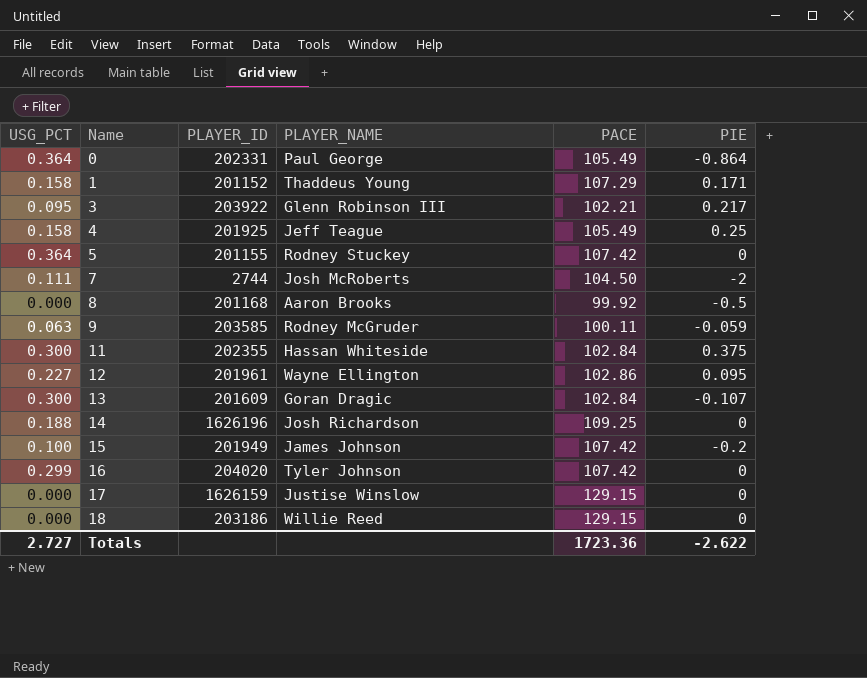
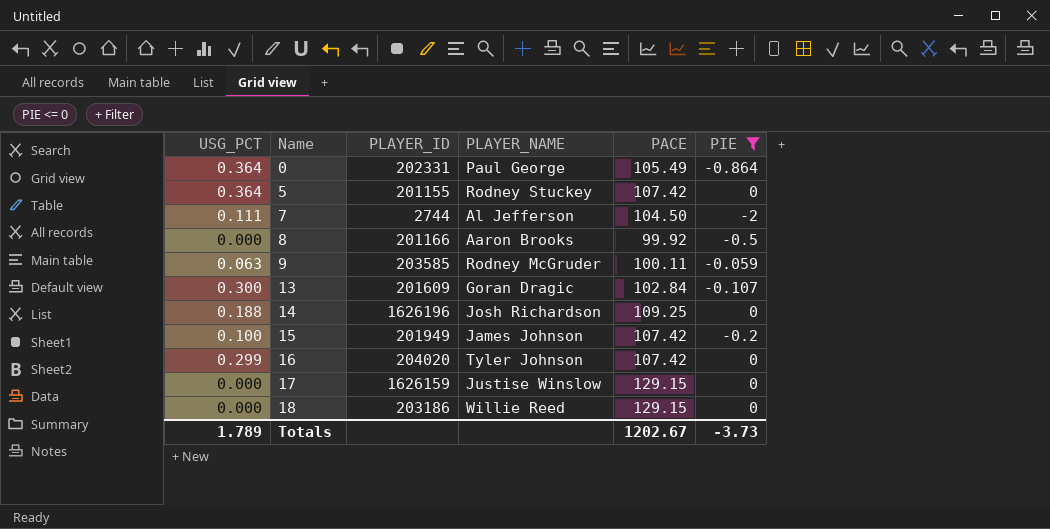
filter: none -> PIE <= 0
7 | PLAYER_NAME: Josh McRoberts -> Al Jefferson
8 | PLAYER_ID: 201168 -> 201166
Totals | USG_PCT: 2.727 -> 1.789
Totals | PACE: 1723.36 -> 1202.67
Totals | PIE: -2.622 -> -3.73

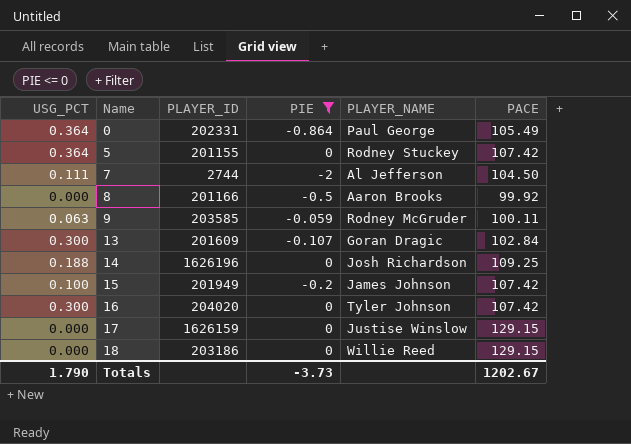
column PIE | position: 6 -> 4
16 | USG_PCT: 0.299 -> 0.300
Totals | USG_PCT: 1.789 -> 1.790

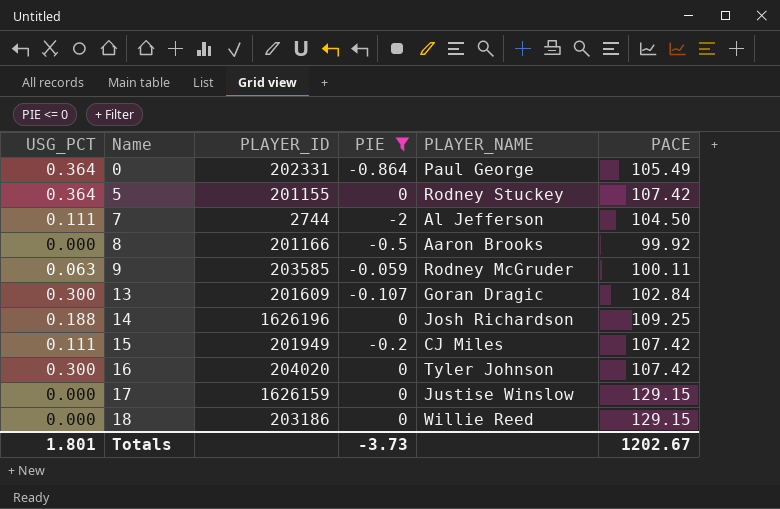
15 | USG_PCT: 0.100 -> 0.111
15 | PLAYER_NAME: James Johnson -> CJ Miles
Totals | USG_PCT: 1.790 -> 1.801

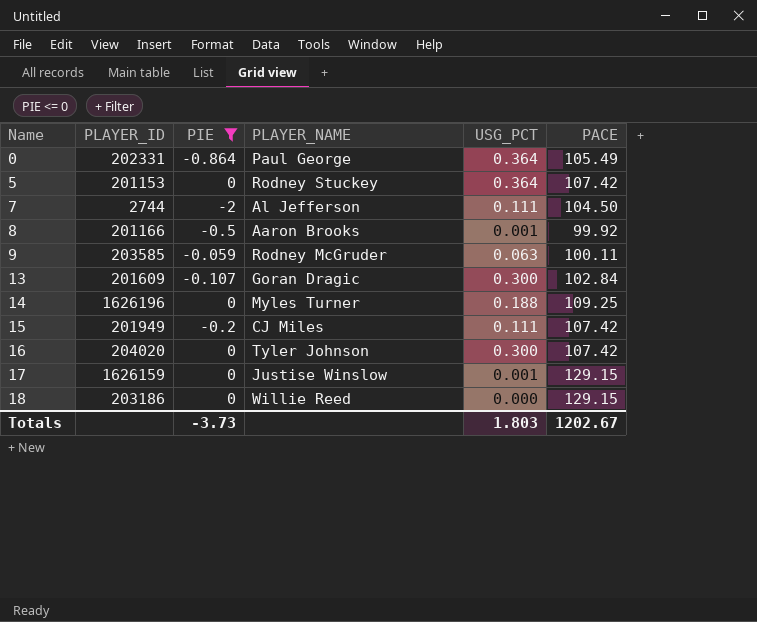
column USG_PCT | position: 1 -> 5
5 | PLAYER_ID: 201155 -> 201153
8 | USG_PCT: 0.000 -> 0.001
14 | PLAYER_NAME: Josh Richardson -> Myles Turner
17 | USG_PCT: 0.000 -> 0.001
Totals | USG_PCT: 1.801 -> 1.803

